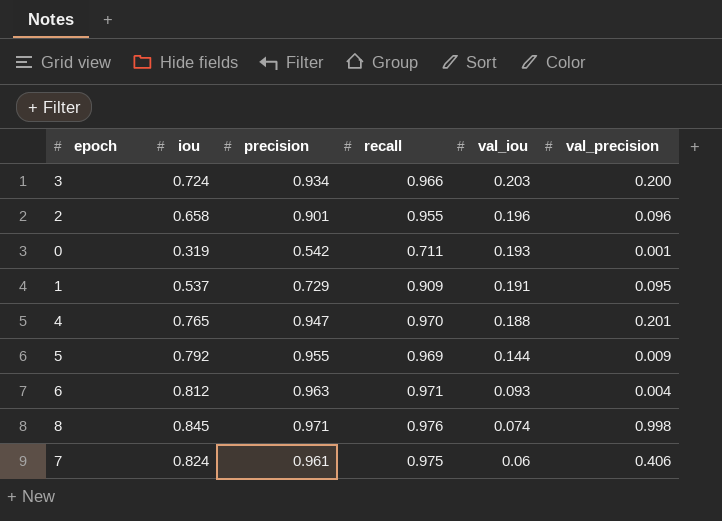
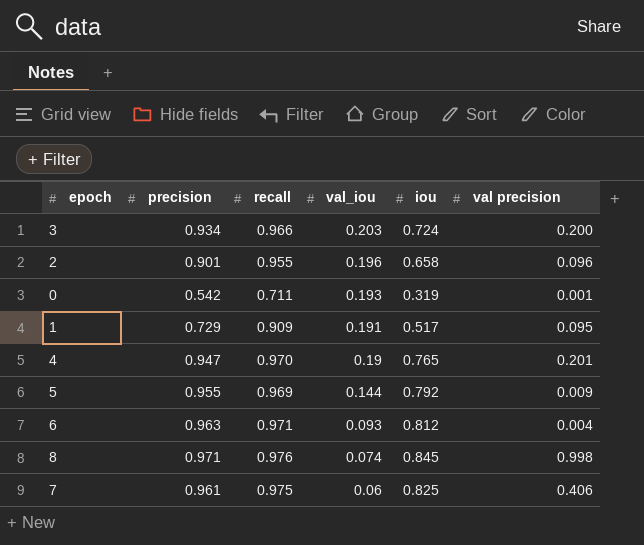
column iou | position: 2 -> 5
column name: val_precision -> val precision
1 | iou: 0.537 -> 0.517
4 | val_iou: 0.188 -> 0.19
7 | iou: 0.824 -> 0.825

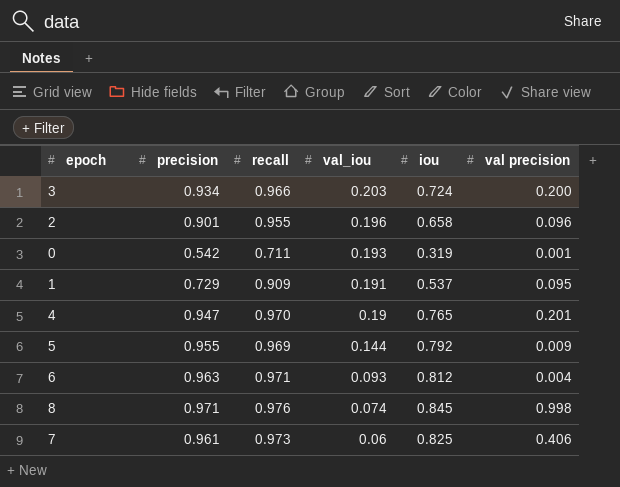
1 | iou: 0.517 -> 0.537
7 | recall: 0.975 -> 0.973

